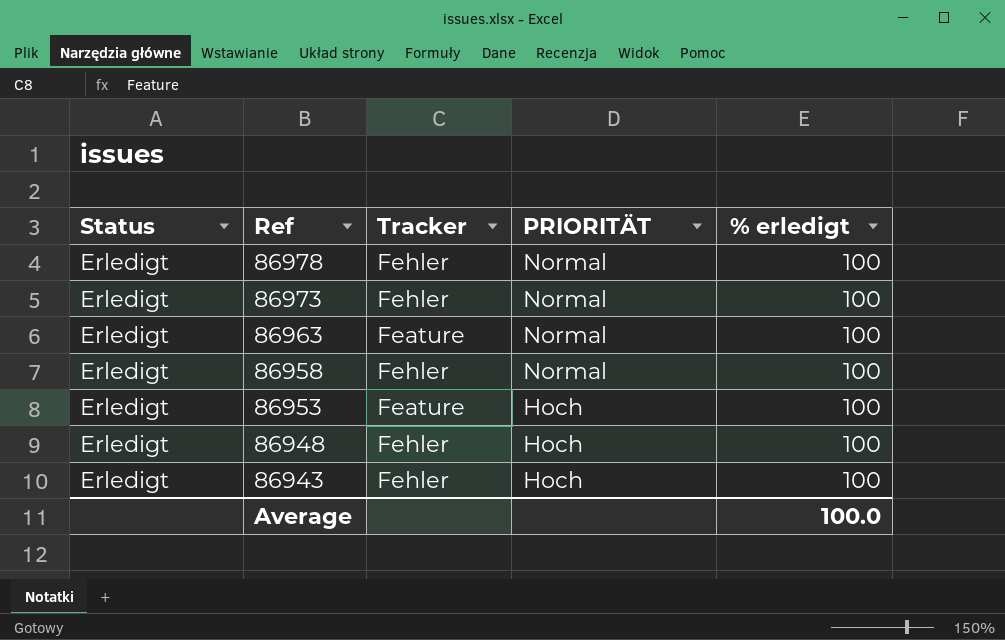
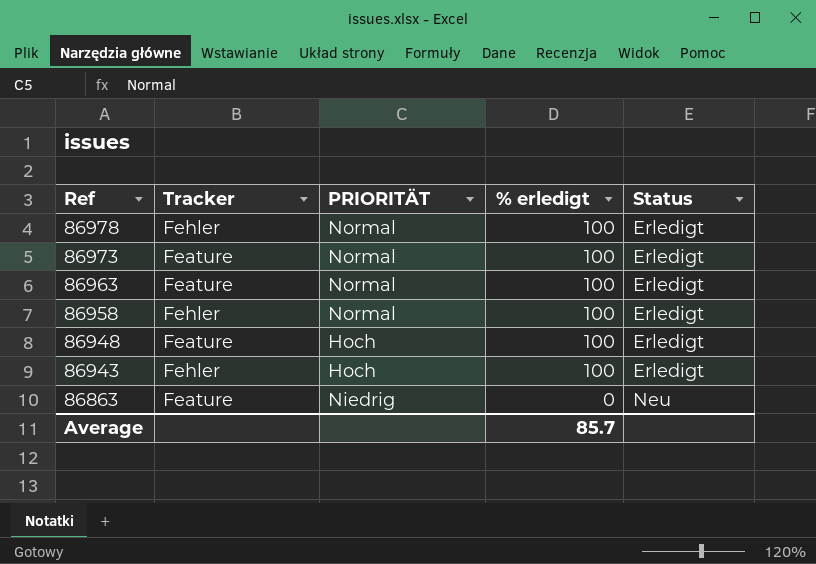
column Status | position: 1 -> 5
row 86953: Erledigt | Feature | Hoch | 100 -> none
86973 | Tracker: Fehler -> Feature
86948 | Tracker: Fehler -> Feature
row 86863: none -> Feature | Niedrig | 0 | Neu
Average | % erledigt: 100.0 -> 85.7

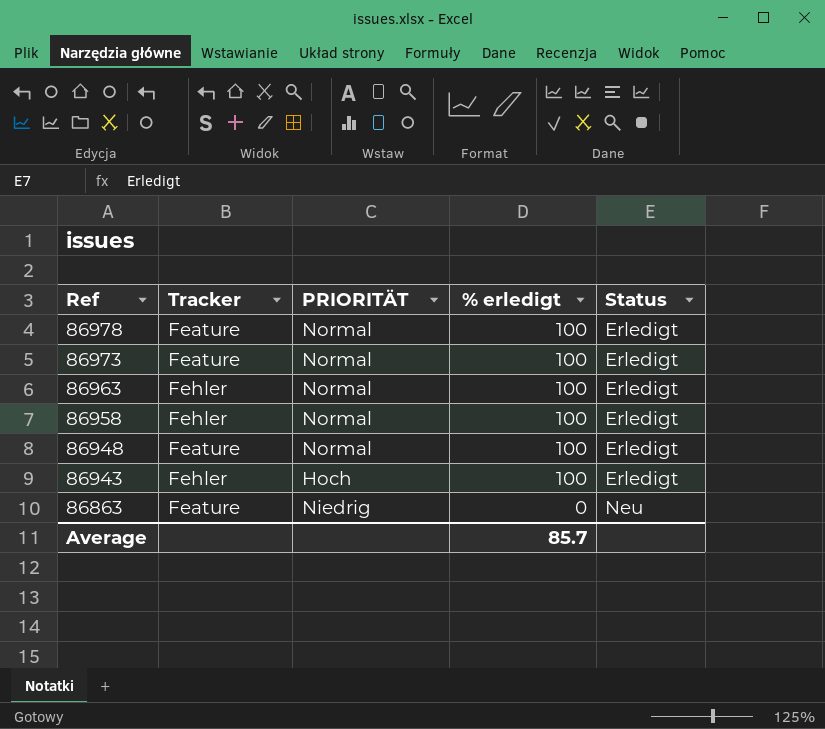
86978 | Tracker: Fehler -> Feature
86963 | Tracker: Feature -> Fehler
86948 | PRIORITÄT: Hoch -> Normal

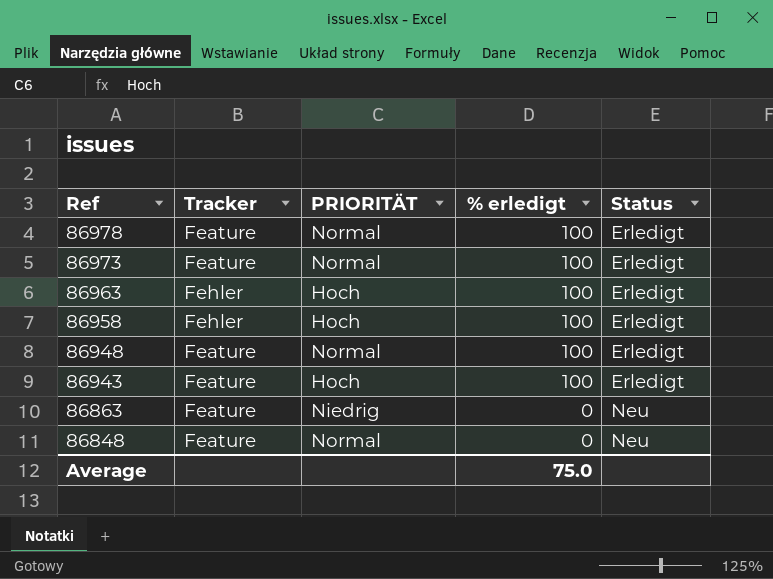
86963 | PRIORITÄT: Normal -> Hoch
86958 | PRIORITÄT: Normal -> Hoch
86943 | Tracker: Fehler -> Feature
row 86848: none -> Feature | Normal | 0 | Neu
Average | % erledigt: 85.7 -> 75.0

